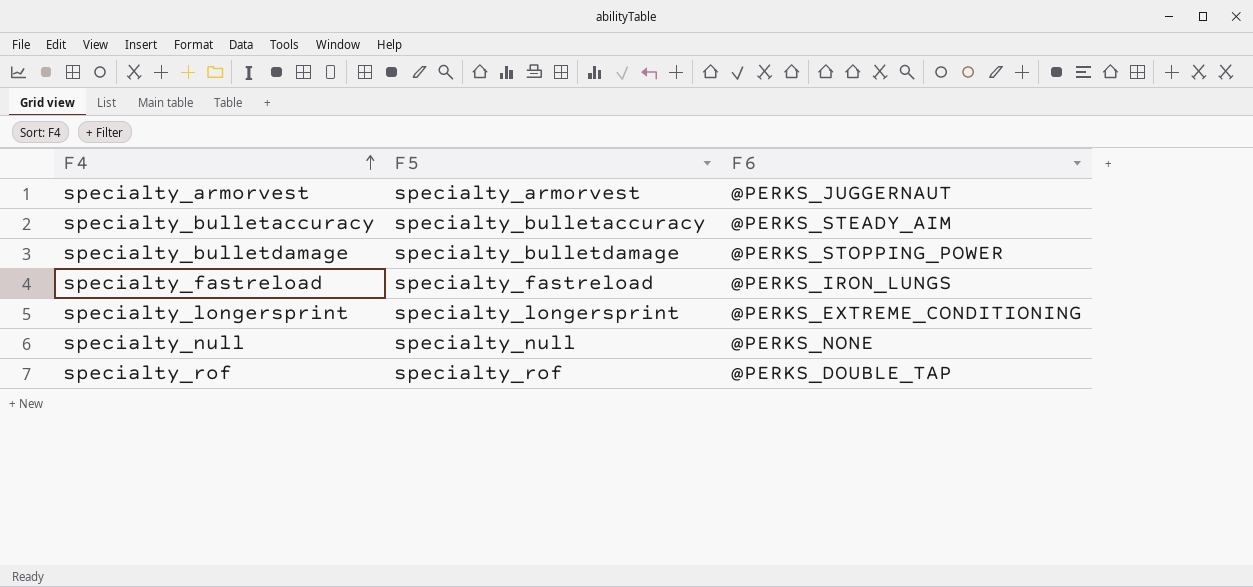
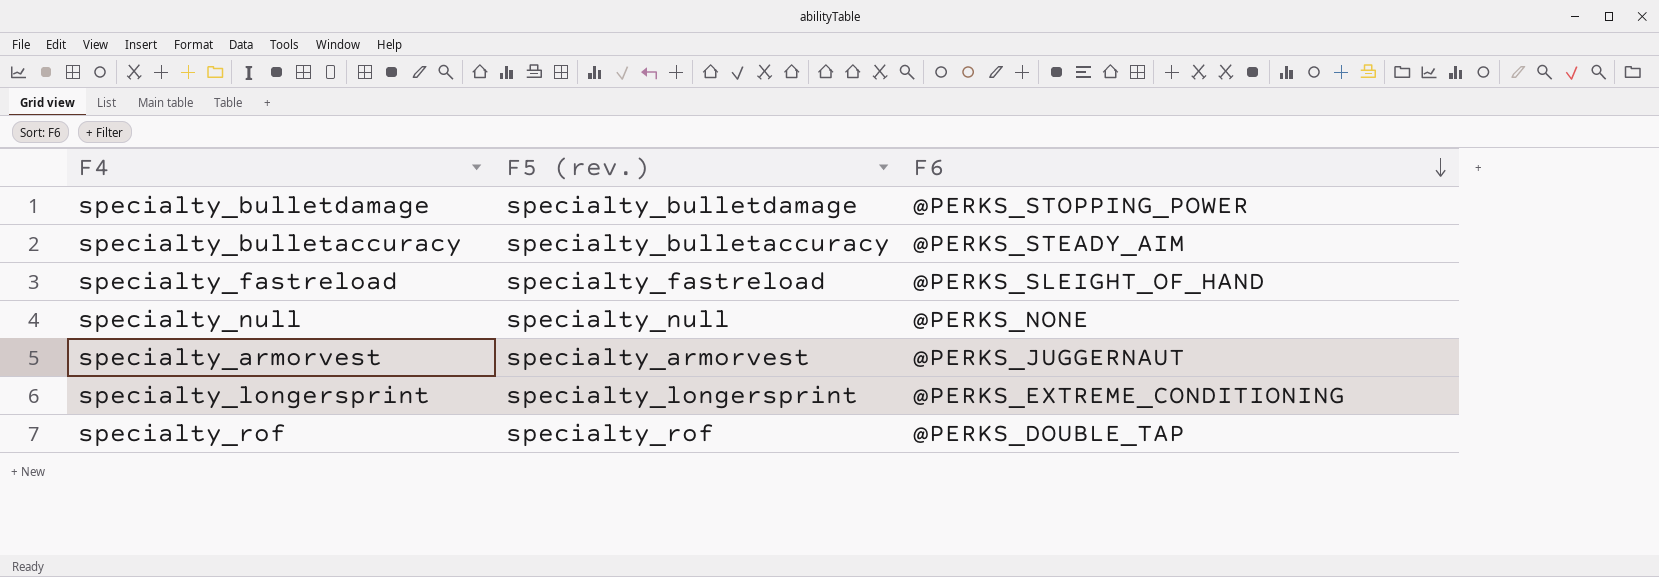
row order: F4 ascending -> F6 descending
column name: F5 -> F5 (rev.)
specialty_fastreload | F6: @PERKS_IRON_LUNGS -> @PERKS_SLEIGHT_OF_HAND

